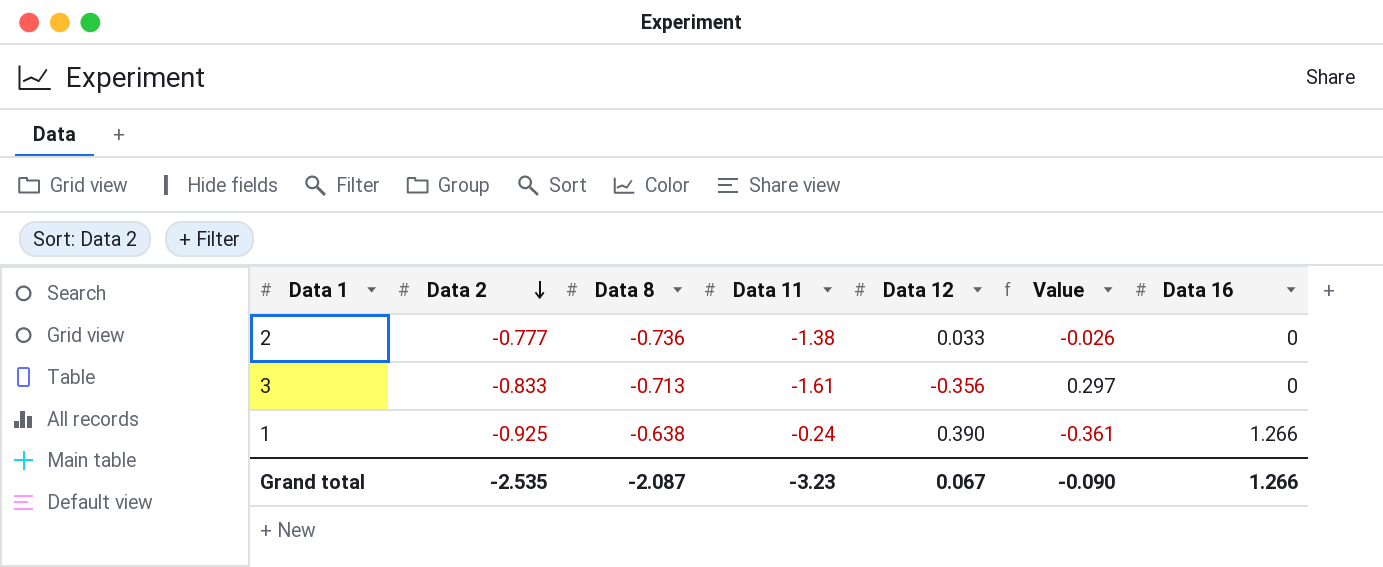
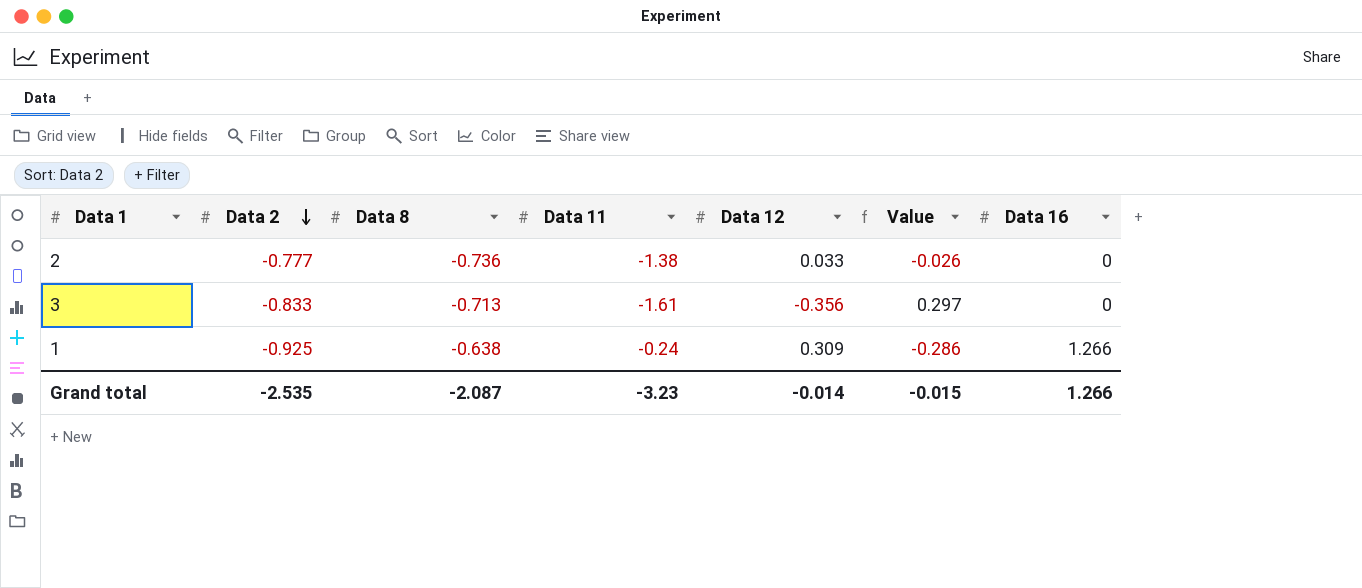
1 | Data 12: 0.390 -> 0.309
1 | Value: -0.361 -> -0.286
Grand total | Data 12: 0.067 -> -0.014
Grand total | Value: -0.090 -> -0.015

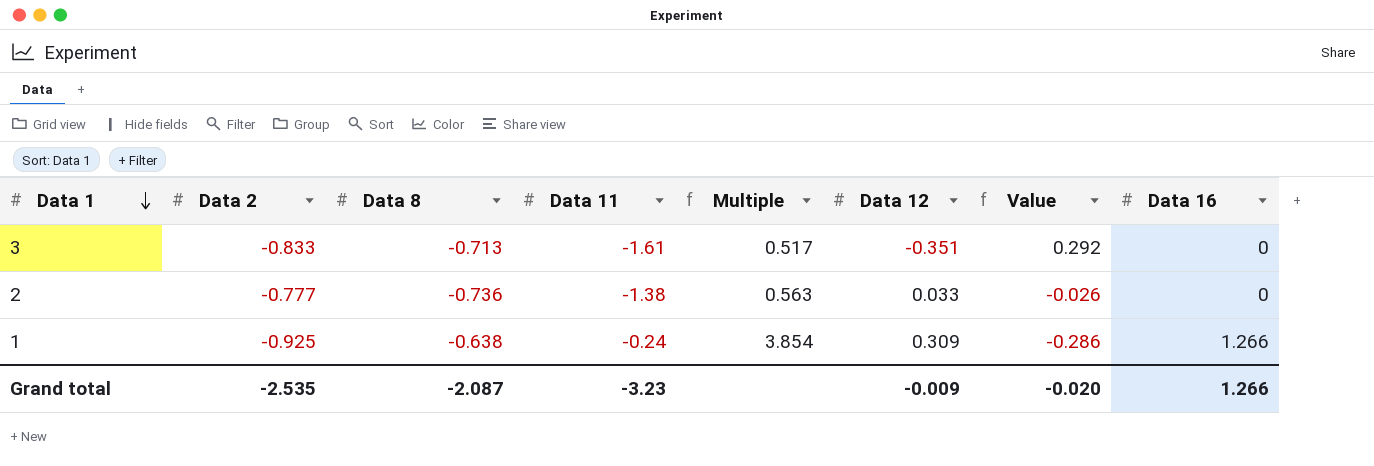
row order: Data 2 descending -> Data 1 descending
column Multiple | formula: none -> [Data 2] / [Data 11]
3 | Data 12: -0.356 -> -0.351
3 | Value: 0.297 -> 0.292
Grand total | Data 12: -0.014 -> -0.009
Grand total | Value: -0.015 -> -0.020

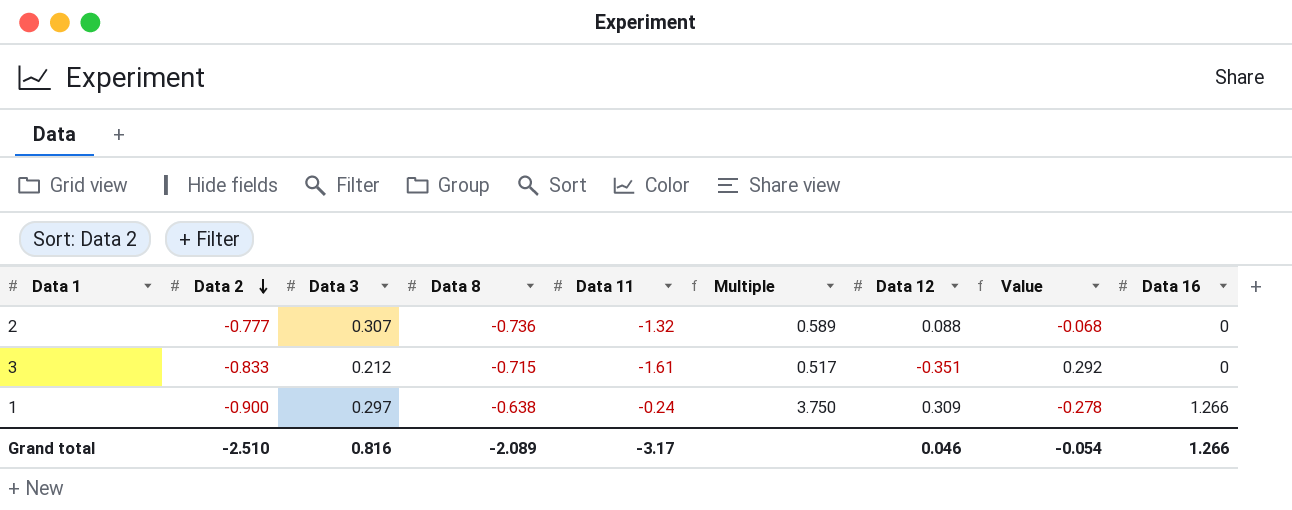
row order: Data 1 descending -> Data 2 descending
column Data 3 | position: none -> 3
2 | Data 11: -1.38 -> -1.32
2 | Multiple: 0.563 -> 0.589
2 | Data 12: 0.033 -> 0.088
2 | Value: -0.026 -> -0.068
3 | Data 8: -0.713 -> -0.715
1 | Data 2: -0.925 -> -0.900
1 | Multiple: 3.854 -> 3.750
1 | Value: -0.286 -> -0.278
Grand total | Data 2: -2.535 -> -2.510
Grand total | Data 8: -2.087 -> -2.089
Grand total | Data 11: -3.23 -> -3.17
Grand total | Data 12: -0.009 -> 0.046
Grand total | Value: -0.020 -> -0.054

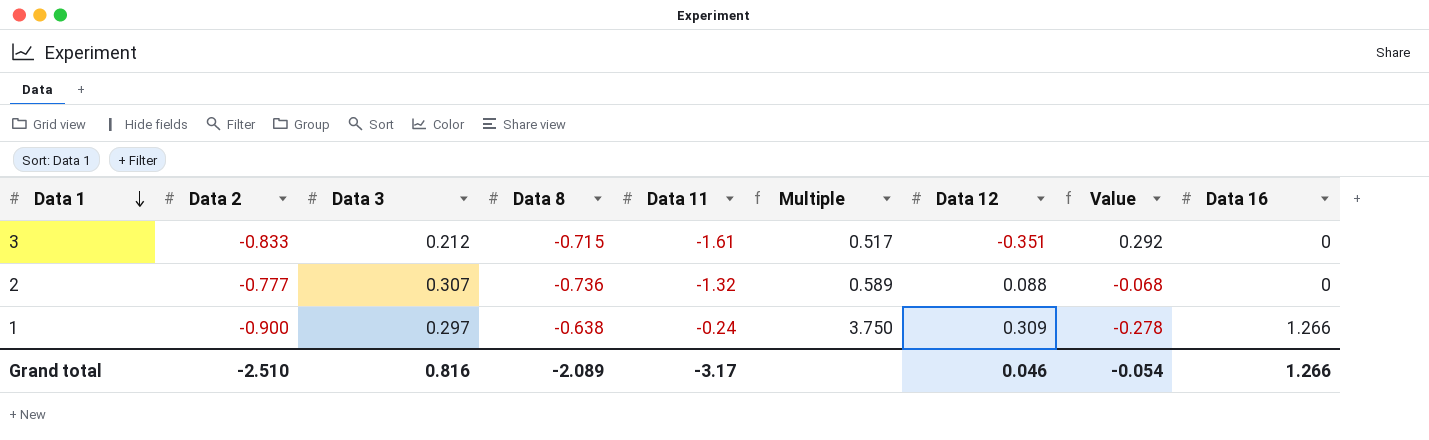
row order: Data 2 descending -> Data 1 descending

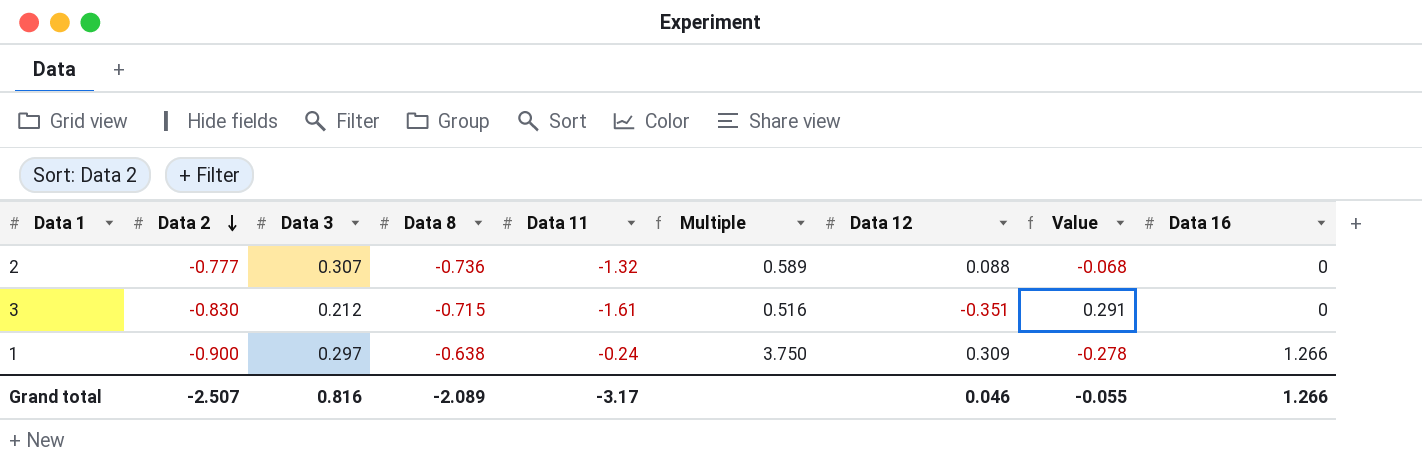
row order: Data 1 descending -> Data 2 descending
3 | Data 2: -0.833 -> -0.830
3 | Multiple: 0.517 -> 0.516
3 | Value: 0.292 -> 0.291
Grand total | Data 2: -2.510 -> -2.507
Grand total | Value: -0.054 -> -0.055

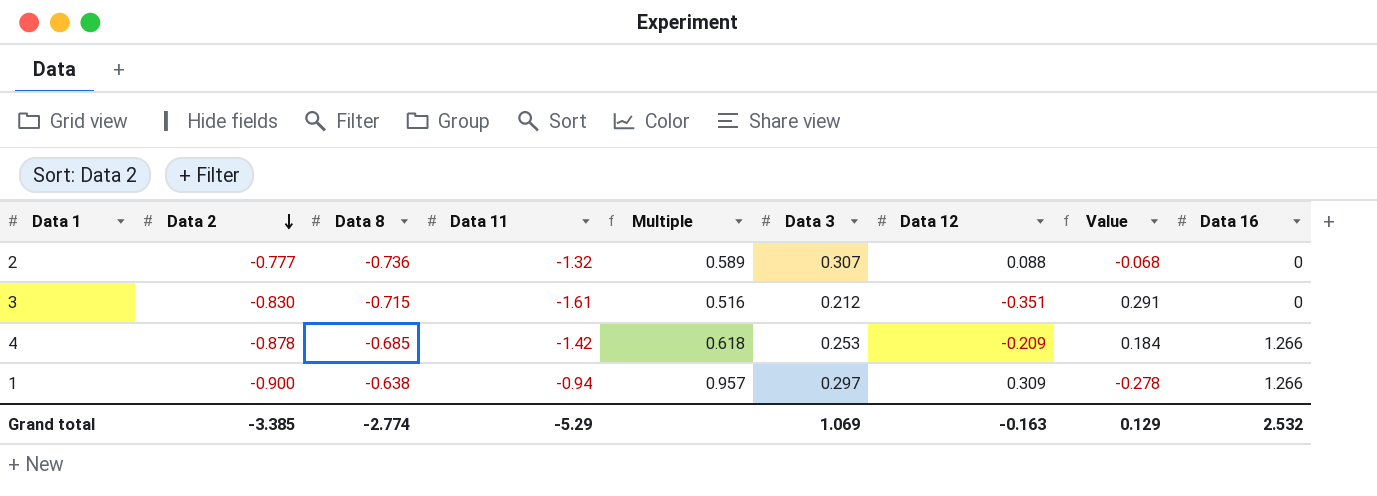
column Data 3 | position: 3 -> 6
row 4: none -> -0.878 | -0.685 | -1.42 | 0.618 | 0.253 | -0.209 | 0.184 | 1.266
1 | Data 11: -0.24 -> -0.94
1 | Multiple: 3.750 -> 0.957
Grand total | Data 2: -2.507 -> -3.385
Grand total | Data 8: -2.089 -> -2.774
Grand total | Data 11: -3.17 -> -5.29
Grand total | Data 3: 0.816 -> 1.069
Grand total | Data 12: 0.046 -> -0.163
Grand total | Value: -0.055 -> 0.129
Grand total | Data 16: 1.266 -> 2.532

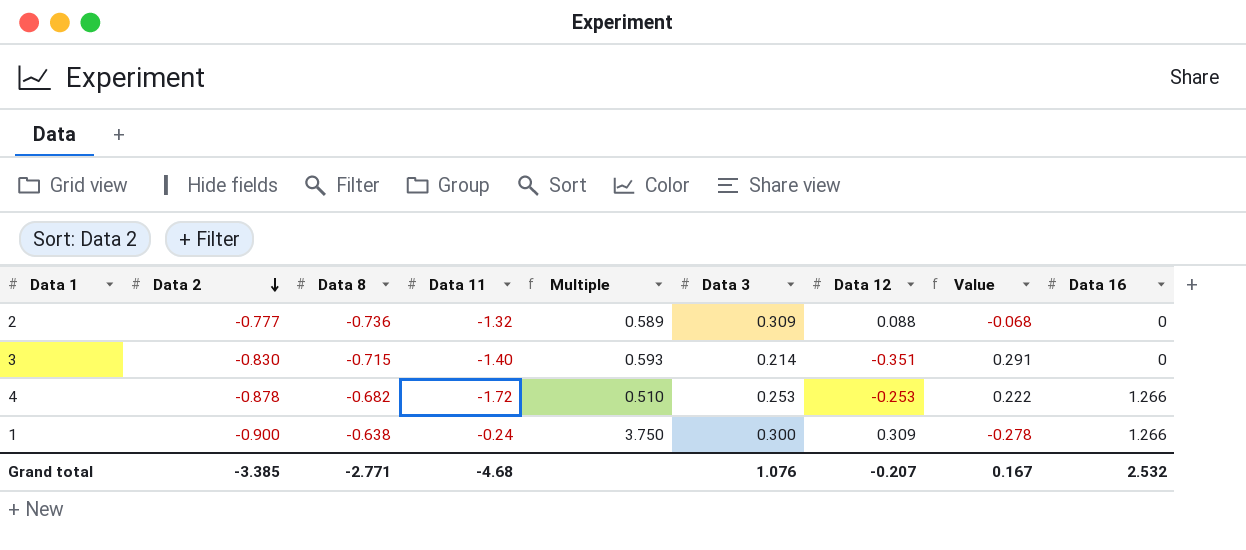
2 | Data 3: 0.307 -> 0.309
3 | Data 11: -1.61 -> -1.40
3 | Multiple: 0.516 -> 0.593
3 | Data 3: 0.212 -> 0.214
4 | Data 8: -0.685 -> -0.682
4 | Data 11: -1.42 -> -1.72
4 | Multiple: 0.618 -> 0.510
4 | Data 12: -0.209 -> -0.253
4 | Value: 0.184 -> 0.222
1 | Data 11: -0.94 -> -0.24
1 | Multiple: 0.957 -> 3.750
1 | Data 3: 0.297 -> 0.300
Grand total | Data 8: -2.774 -> -2.771
Grand total | Data 11: -5.29 -> -4.68
Grand total | Data 3: 1.069 -> 1.076
Grand total | Data 12: -0.163 -> -0.207
Grand total | Value: 0.129 -> 0.167

